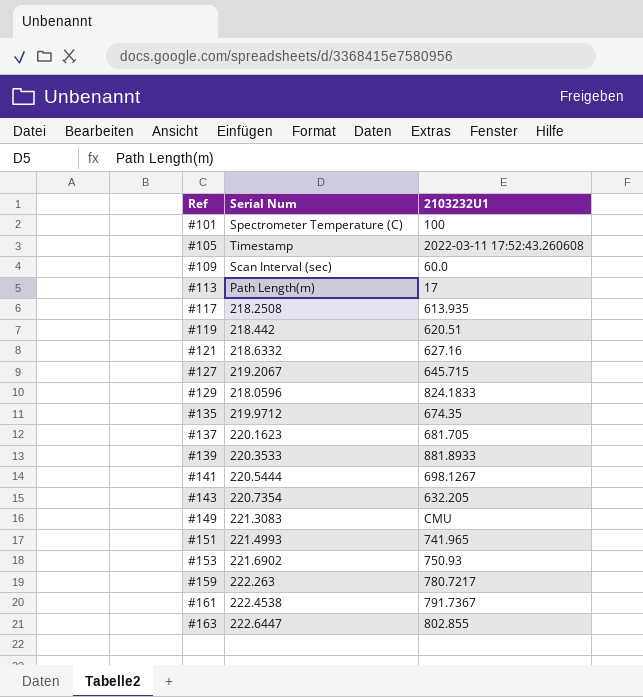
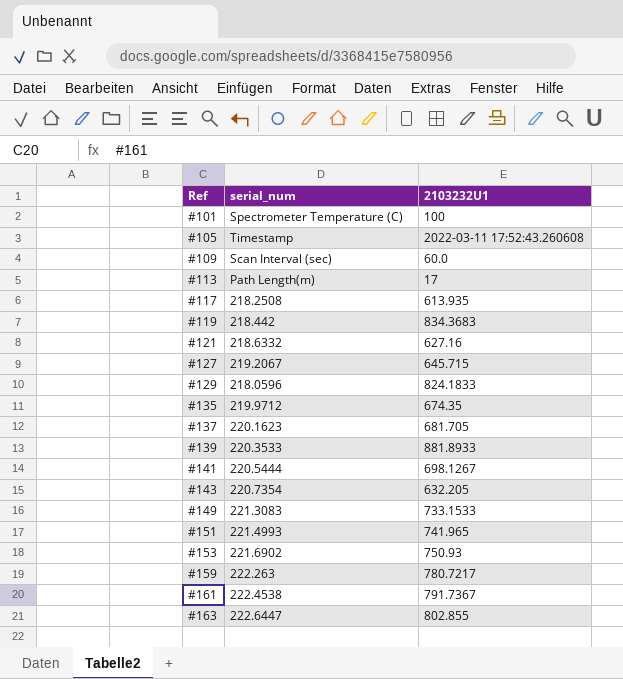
column name: Serial Num -> serial_num
#119 | 2103232U1: 620.51 -> 834.3683
#149 | 2103232U1: CMU -> 733.1533

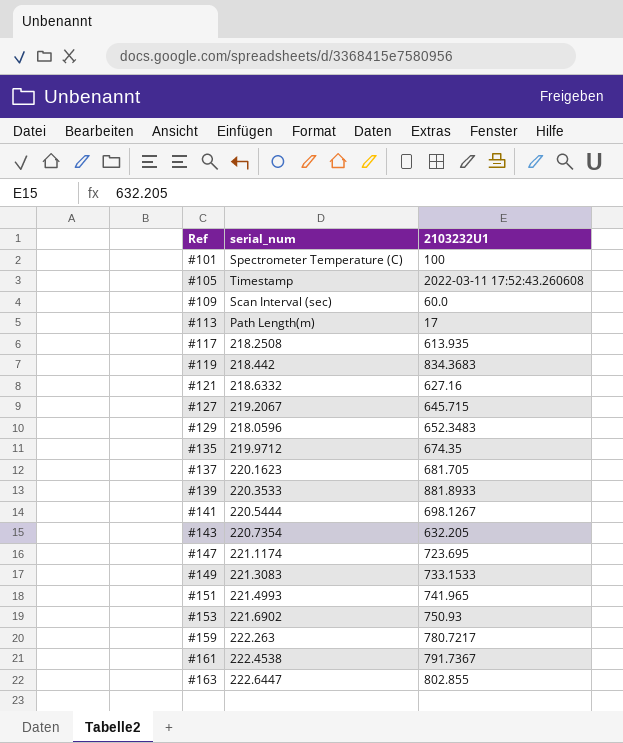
#129 | 2103232U1: 824.1833 -> 652.3483
row #147: none -> 221.1174 | 723.695

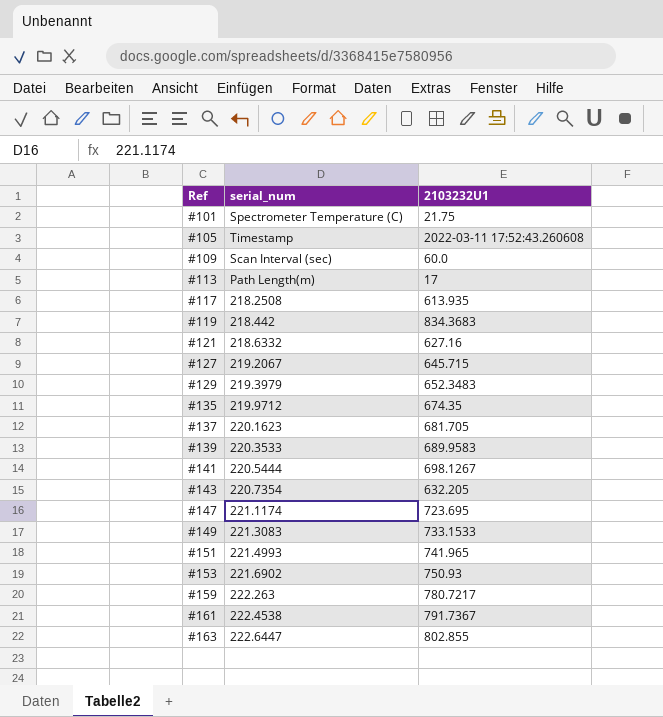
#101 | 2103232U1: 100 -> 21.75
#129 | serial_num: 218.0596 -> 219.3979
#139 | 2103232U1: 881.8933 -> 689.9583

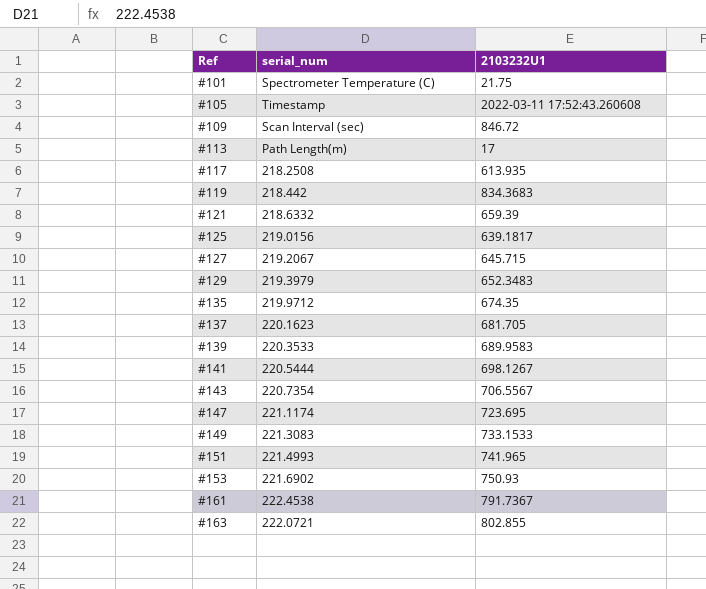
row #159: 222.263 | 780.7217 -> none
#109 | 2103232U1: 60.0 -> 846.72
#121 | 2103232U1: 627.16 -> 659.39
row #125: none -> 219.0156 | 639.1817
#143 | 2103232U1: 632.205 -> 706.5567
#163 | serial_num: 222.6447 -> 222.0721

